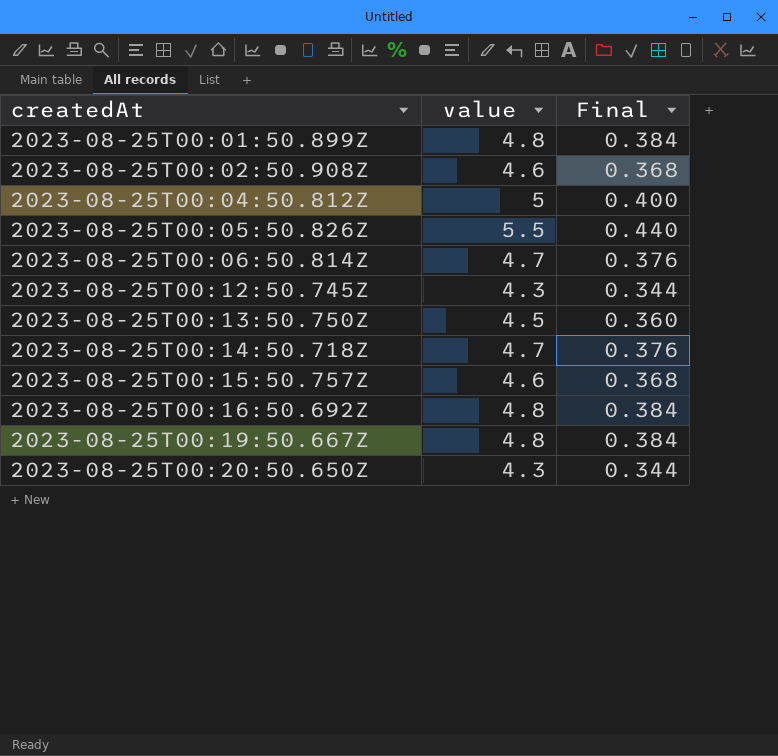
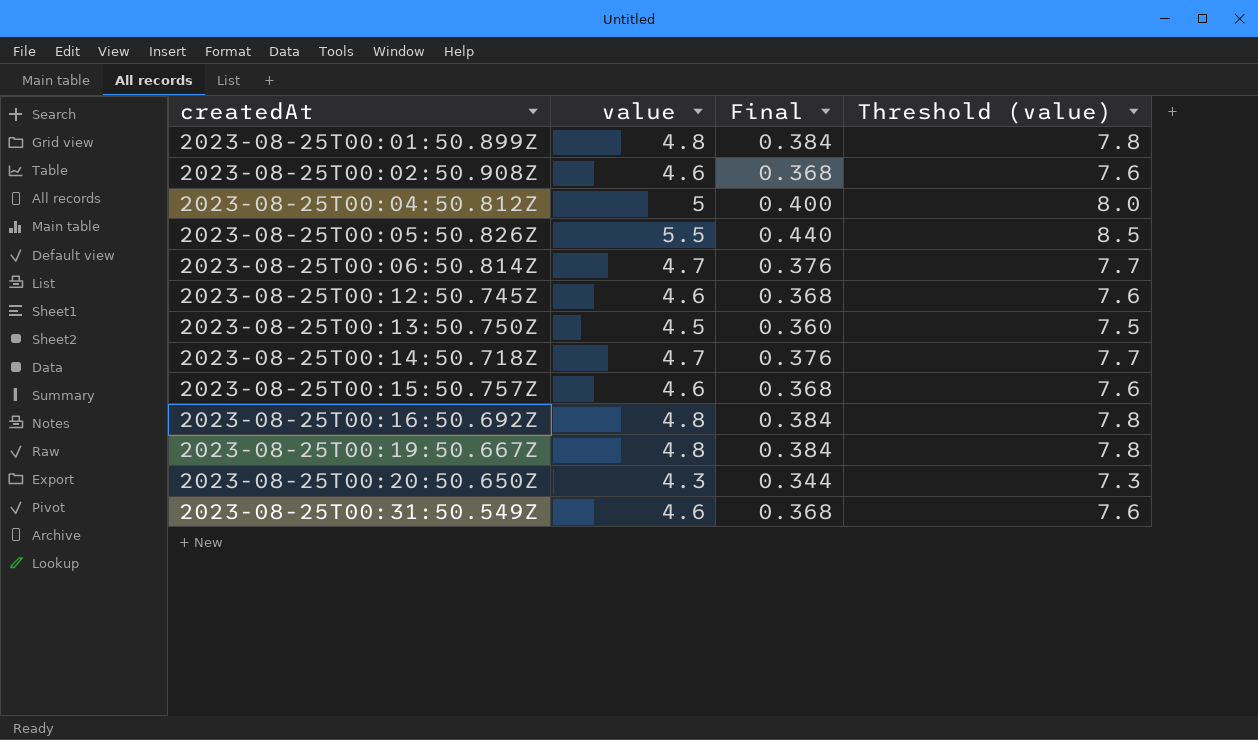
column Threshold (value) | formula: none -> [value] + 3
2023-08-25T00:12:50.745Z | value: 4.3 -> 4.6
2023-08-25T00:12:50.745Z | Final: 0.344 -> 0.368
row 2023-08-25T00:31:50.549Z: none -> 4.6 | 0.368 | 7.6

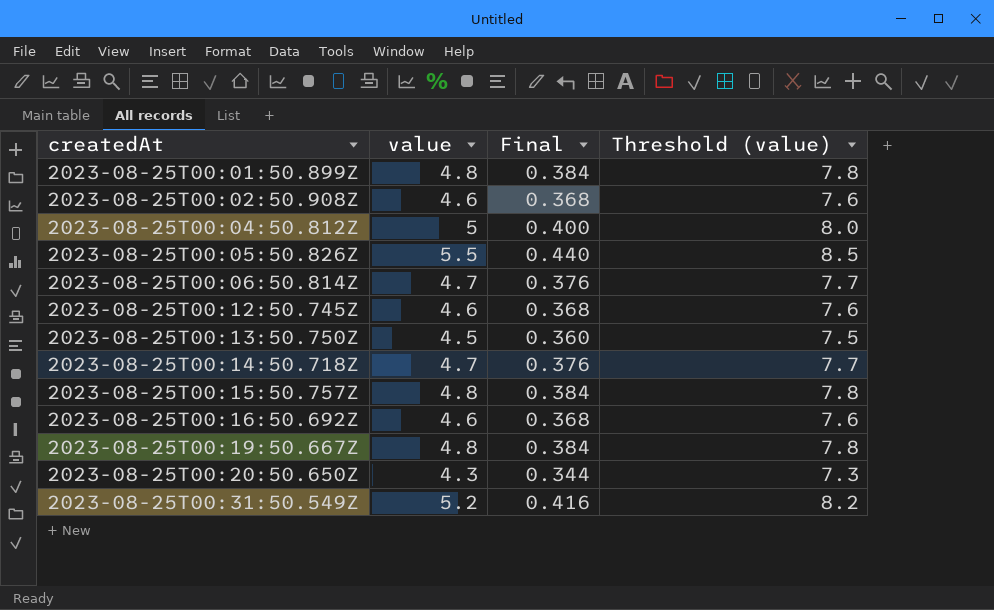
2023-08-25T00:15:50.757Z | value: 4.6 -> 4.8
2023-08-25T00:15:50.757Z | Final: 0.368 -> 0.384
2023-08-25T00:15:50.757Z | Threshold (value): 7.6 -> 7.8
2023-08-25T00:16:50.692Z | value: 4.8 -> 4.6
2023-08-25T00:16:50.692Z | Final: 0.384 -> 0.368
2023-08-25T00:16:50.692Z | Threshold (value): 7.8 -> 7.6
2023-08-25T00:31:50.549Z | value: 4.6 -> 5.2
2023-08-25T00:31:50.549Z | Final: 0.368 -> 0.416
2023-08-25T00:31:50.549Z | Threshold (value): 7.6 -> 8.2

